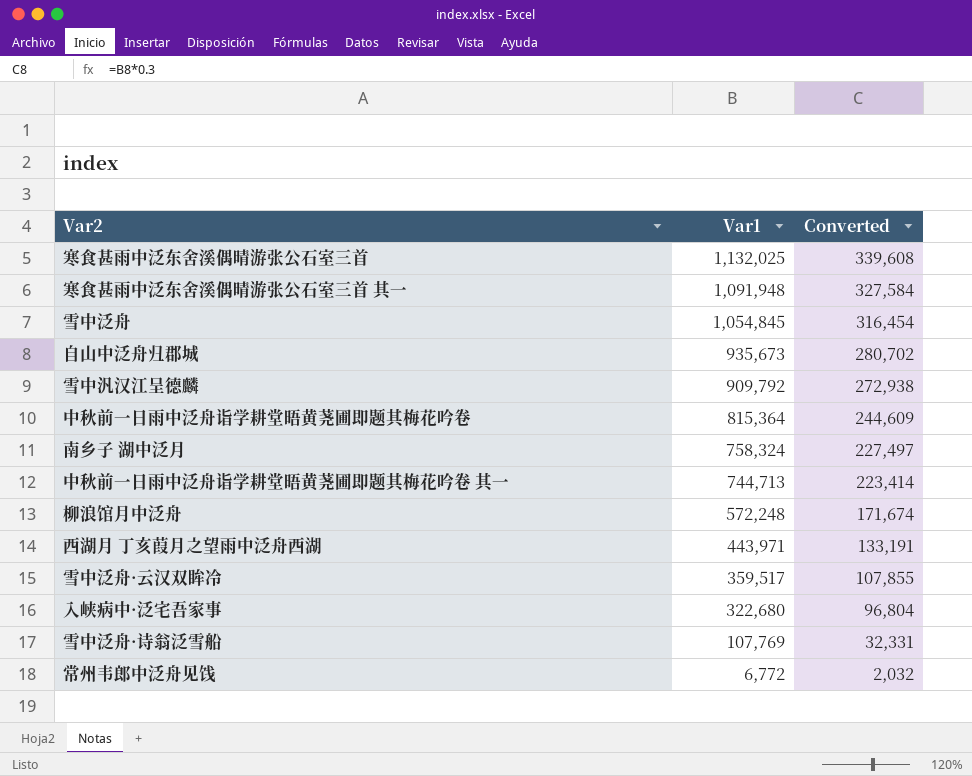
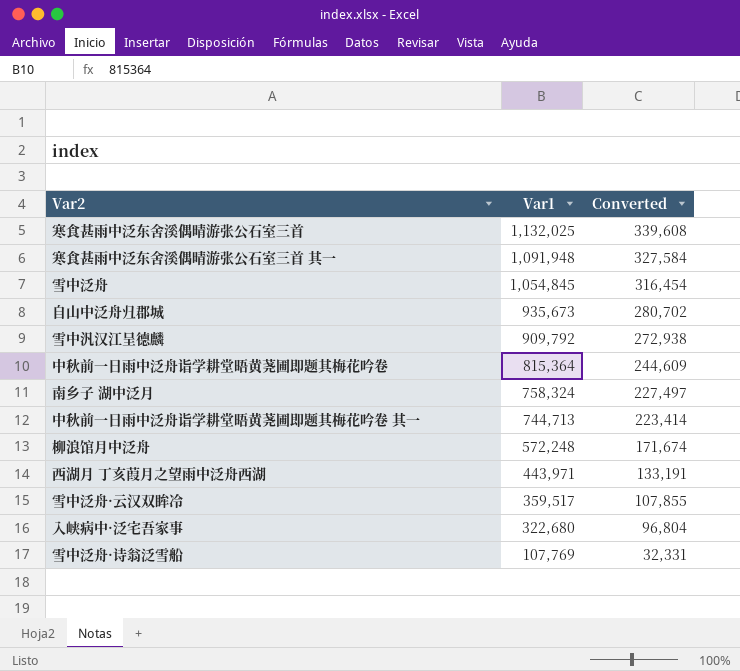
row 常州韦郎中泛舟见饯: 6,772 | 2,032 -> none

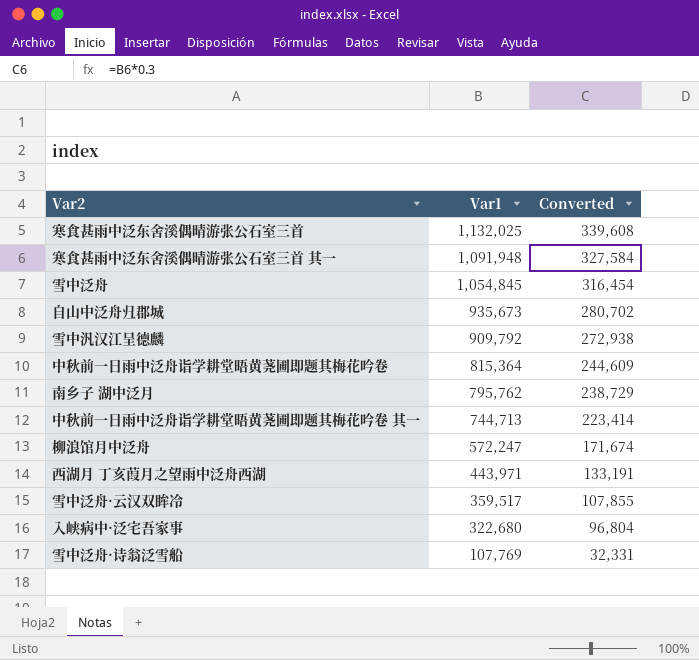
南乡子 湖中泛月 | Var1: 758,324 -> 795,762
南乡子 湖中泛月 | Converted: 227,497 -> 238,729
柳浪馆月中泛舟 | Var1: 572,248 -> 572,247

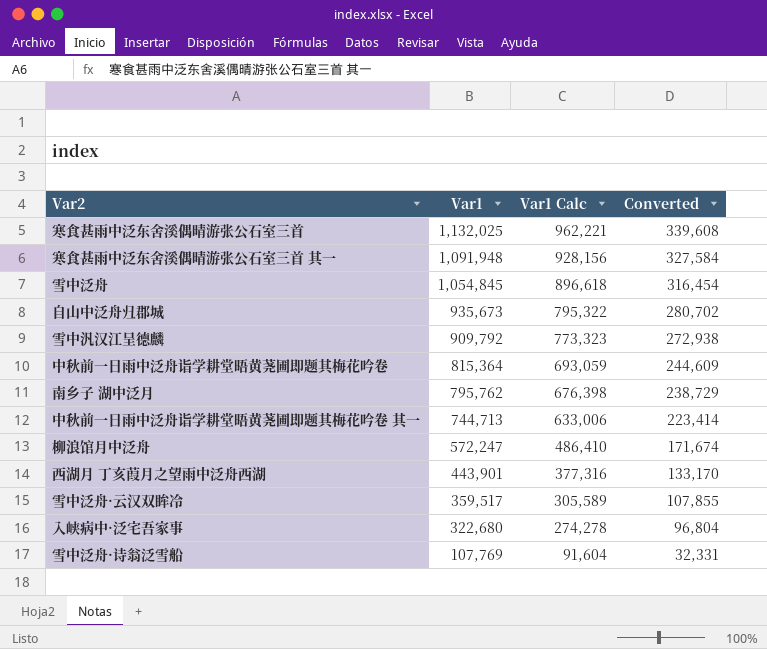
column Var1 Calc | formula: none -> [Var1] * 0.85
西湖月 丁亥葭月之望雨中泛舟西湖 | Var1: 443,971 -> 443,901
西湖月 丁亥葭月之望雨中泛舟西湖 | Converted: 133,191 -> 133,170

